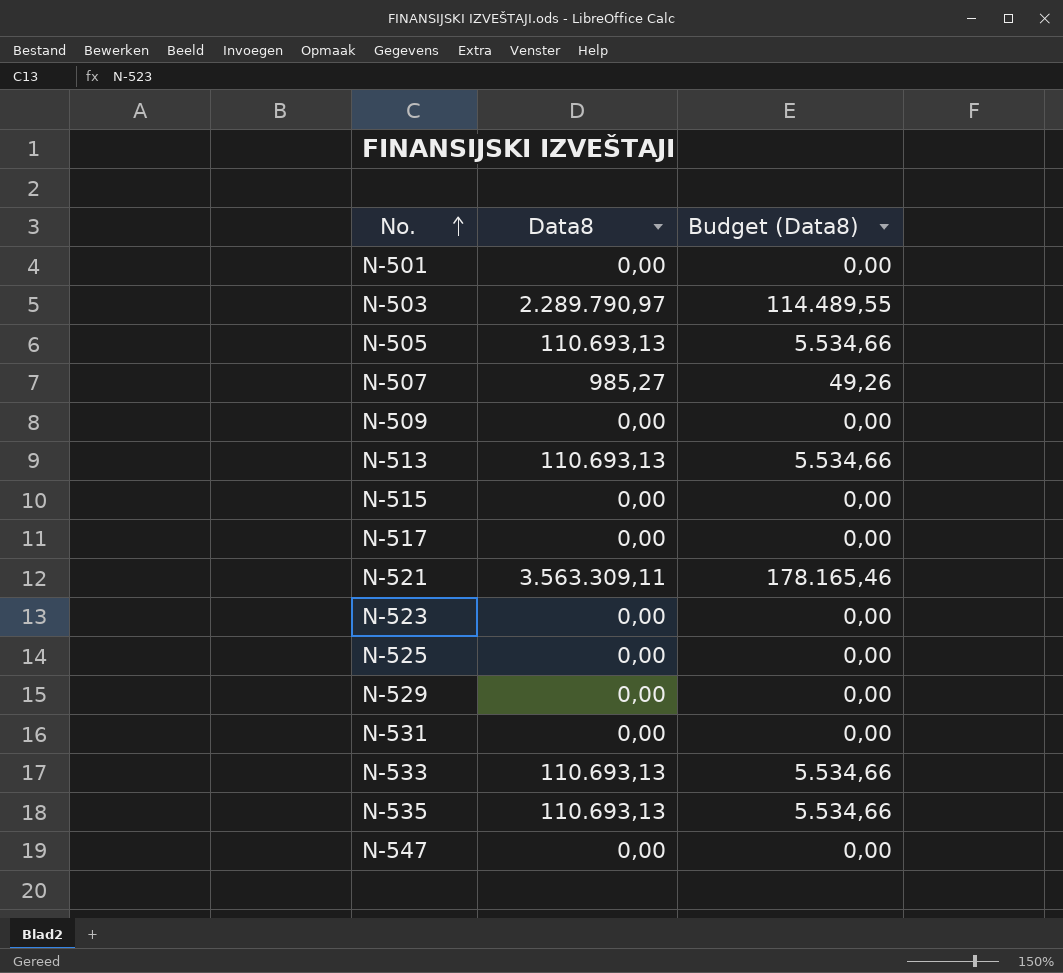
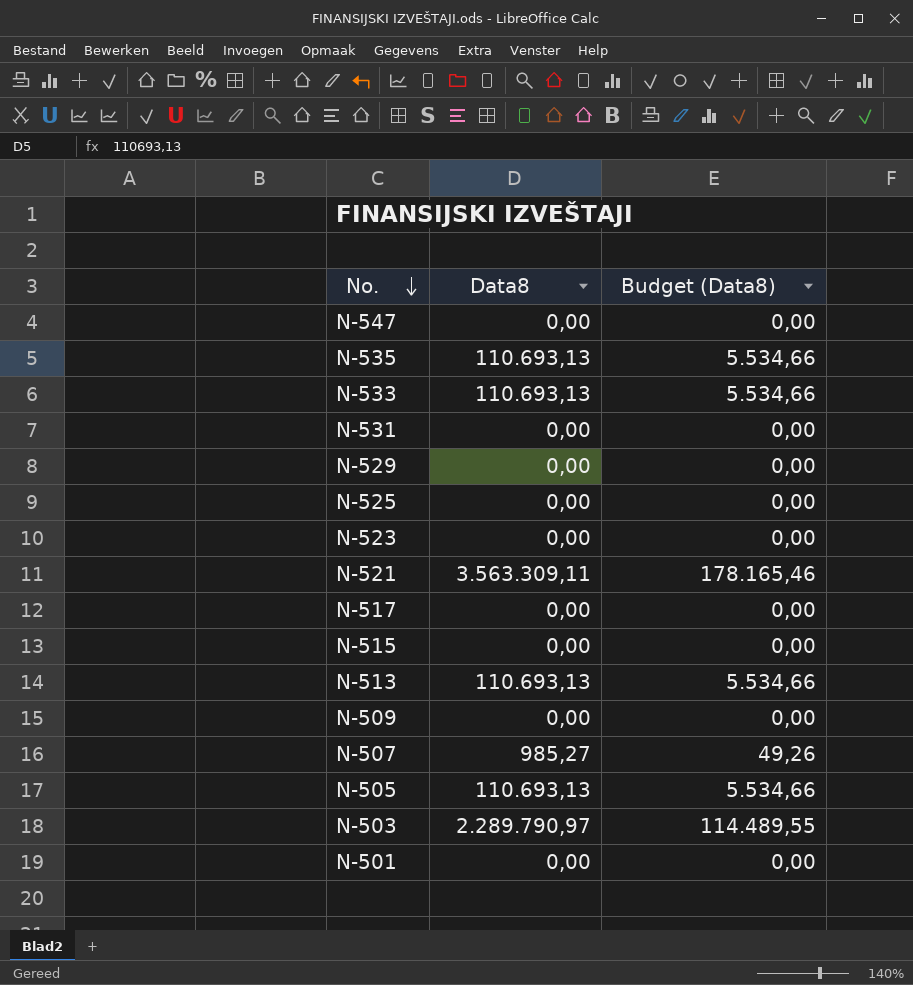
row order: No. ascending -> No. descending

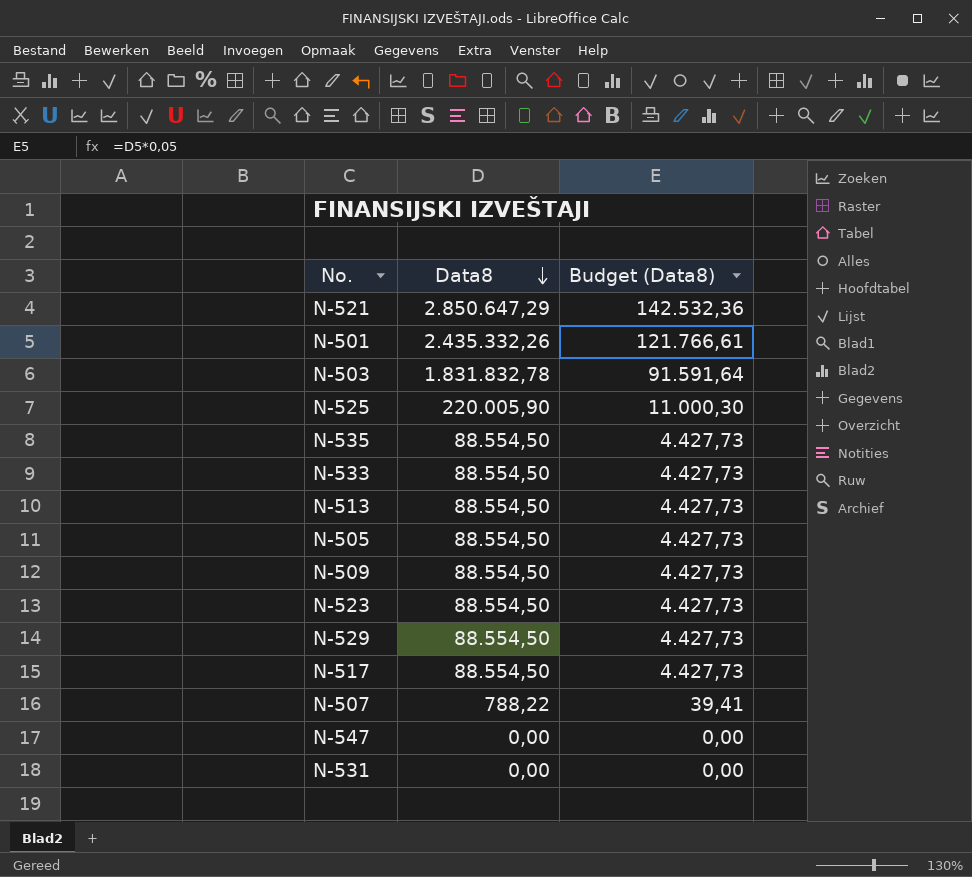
row order: No. descending -> Data8 descending
row N-515: 0,00 | 0,00 -> none
N-521 | Data8: 3.563.309,11 -> 2.850.647,29
N-521 | Budget (Data8): 178.165,46 -> 142.532,36
N-501 | Data8: 0,00 -> 2.435.332,26
N-501 | Budget (Data8): 0,00 -> 121.766,61
N-503 | Data8: 2.289.790,97 -> 1.831.832,78
N-503 | Budget (Data8): 114.489,55 -> 91.591,64
N-525 | Data8: 0,00 -> 220.005,90
N-525 | Budget (Data8): 0,00 -> 11.000,30
N-535 | Data8: 110.693,13 -> 88.554,50
N-535 | Budget (Data8): 5.534,66 -> 4.427,73
N-533 | Data8: 110.693,13 -> 88.554,50
N-533 | Budget (Data8): 5.534,66 -> 4.427,73
N-513 | Data8: 110.693,13 -> 88.554,50
N-513 | Budget (Data8): 5.534,66 -> 4.427,73
N-505 | Data8: 110.693,13 -> 88.554,50
N-505 | Budget (Data8): 5.534,66 -> 4.427,73
N-509 | Data8: 0,00 -> 88.554,50
N-509 | Budget (Data8): 0,00 -> 4.427,73
N-523 | Data8: 0,00 -> 88.554,50
N-523 | Budget (Data8): 0,00 -> 4.427,73
N-529 | Data8: 0,00 -> 88.554,50
N-529 | Budget (Data8): 0,00 -> 4.427,73
N-517 | Data8: 0,00 -> 88.554,50
N-517 | Budget (Data8): 0,00 -> 4.427,73
N-507 | Data8: 985,27 -> 788,22
N-507 | Budget (Data8): 49,26 -> 39,41

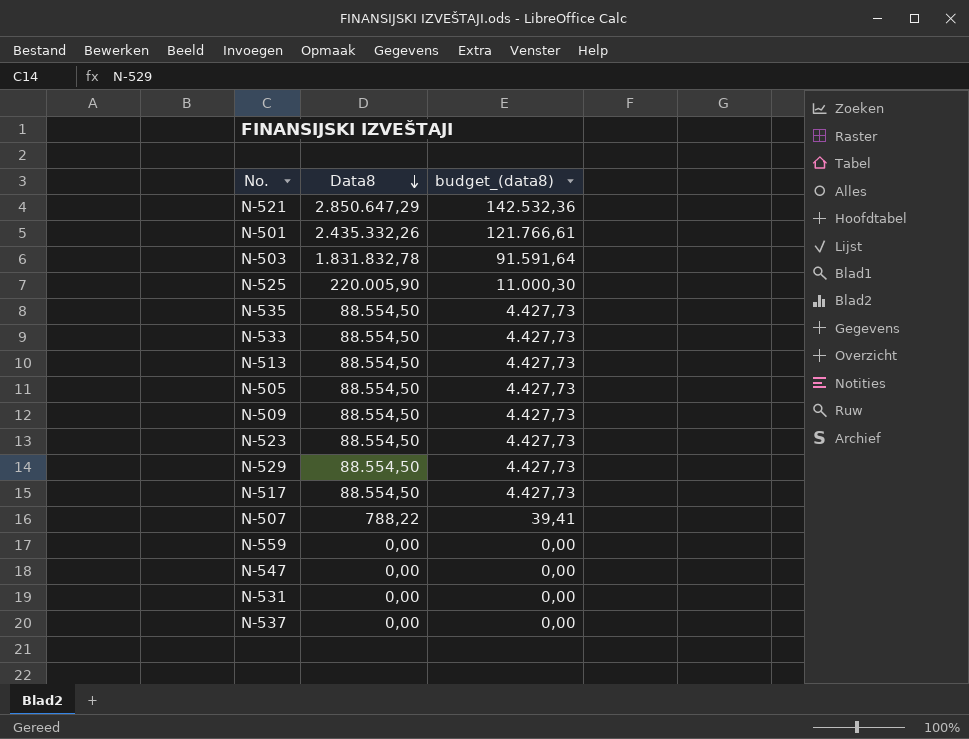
column name: Budget (Data8) -> budget_(data8)
row N-559: none -> 0,00 | 0,00
row N-537: none -> 0,00 | 0,00

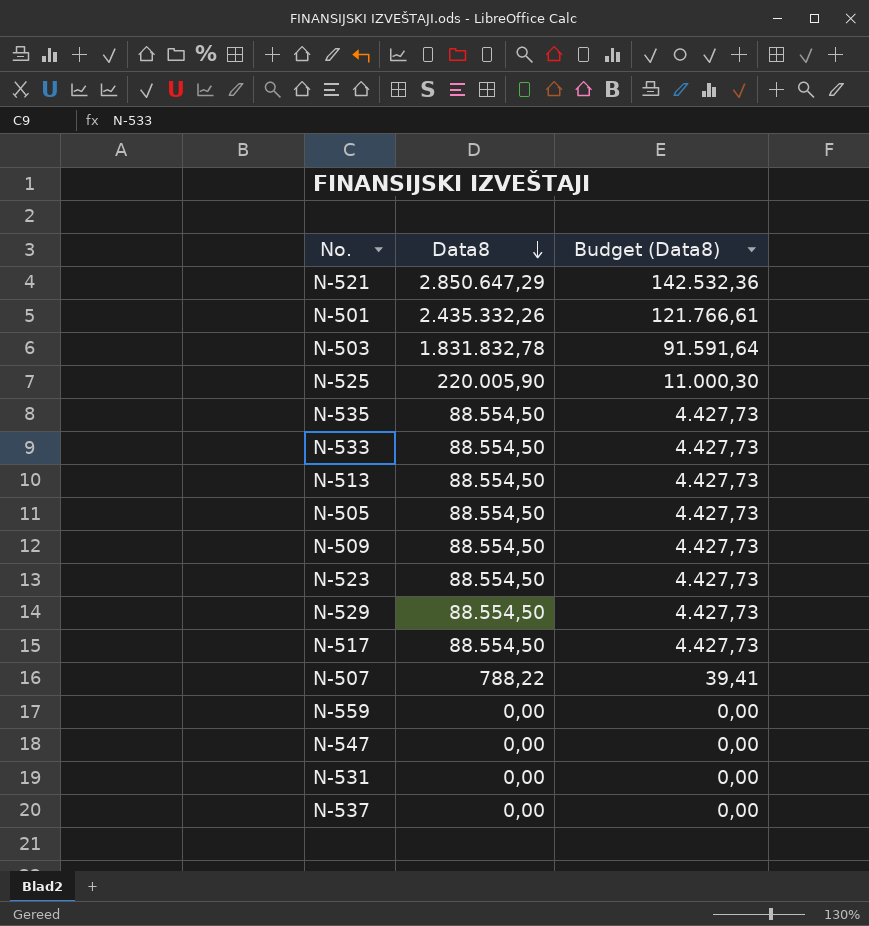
column name: budget_(data8) -> Budget (Data8)

